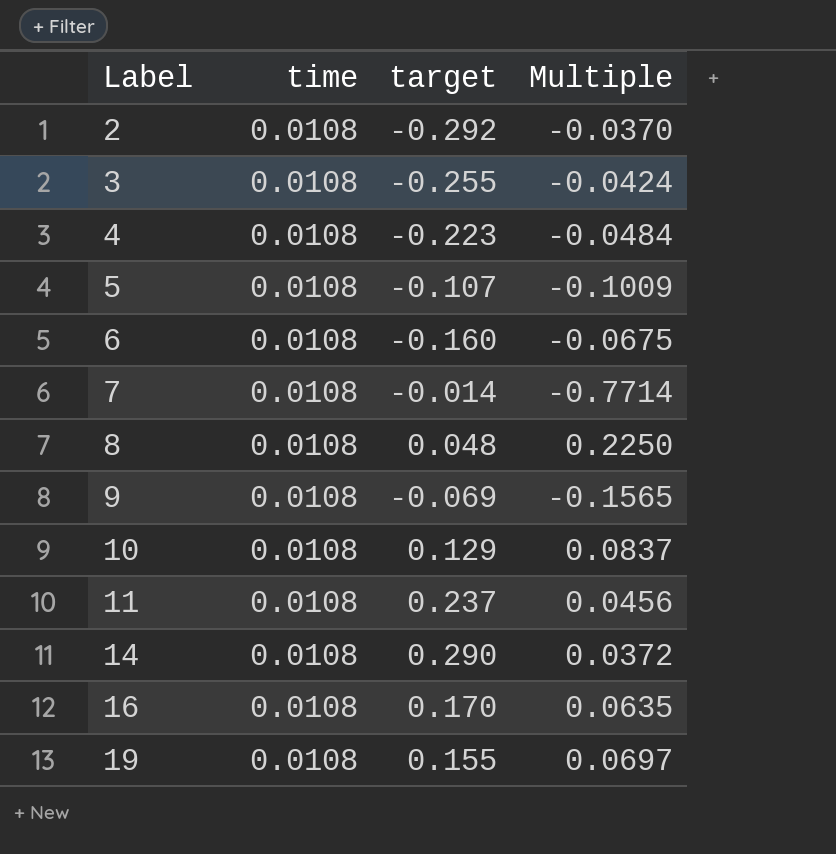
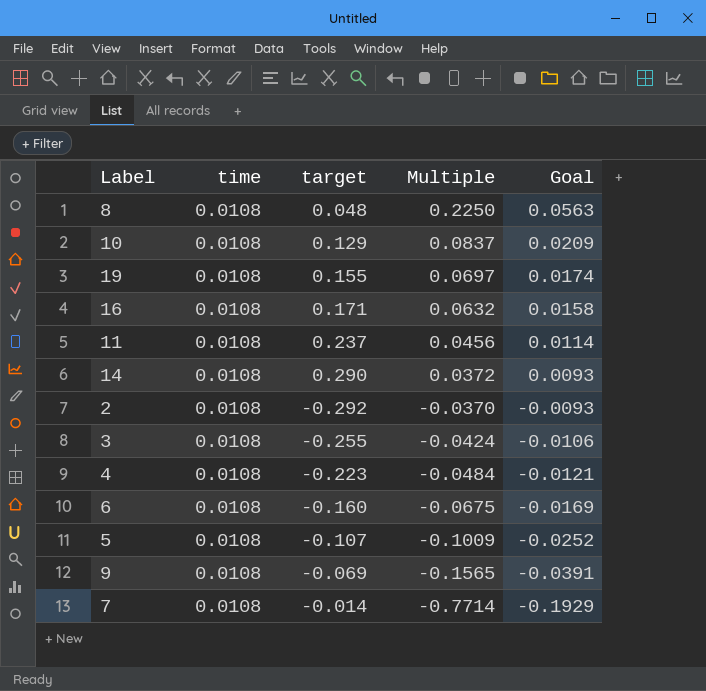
row order: Label ascending -> Multiple descending
column Goal | formula: none -> [Multiple] * 0.25
16 | target: 0.170 -> 0.171
16 | Multiple: 0.0635 -> 0.0632

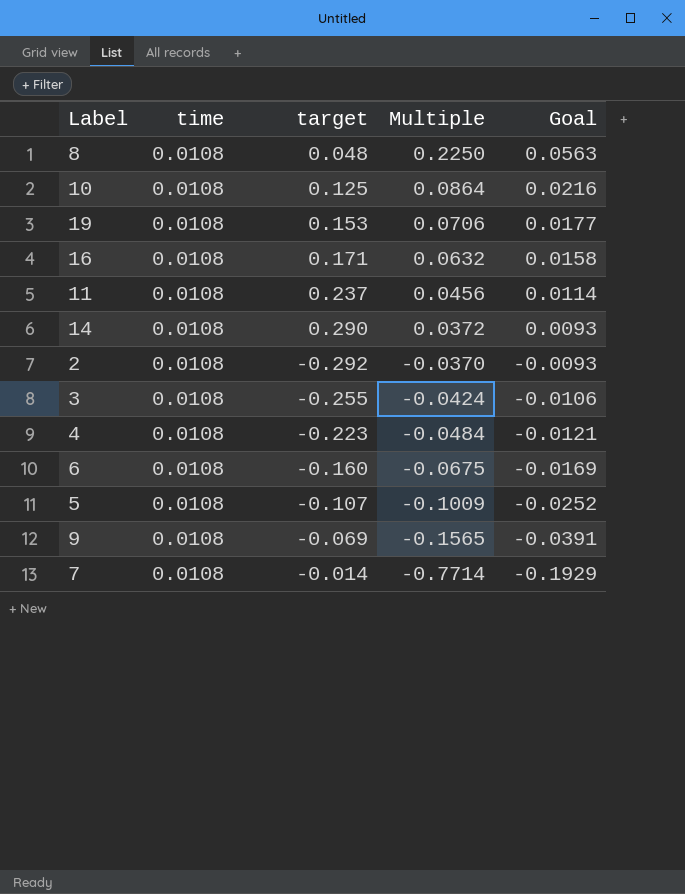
10 | target: 0.129 -> 0.125
10 | Multiple: 0.0837 -> 0.0864
10 | Goal: 0.0209 -> 0.0216
19 | target: 0.155 -> 0.153
19 | Multiple: 0.0697 -> 0.0706
19 | Goal: 0.0174 -> 0.0177

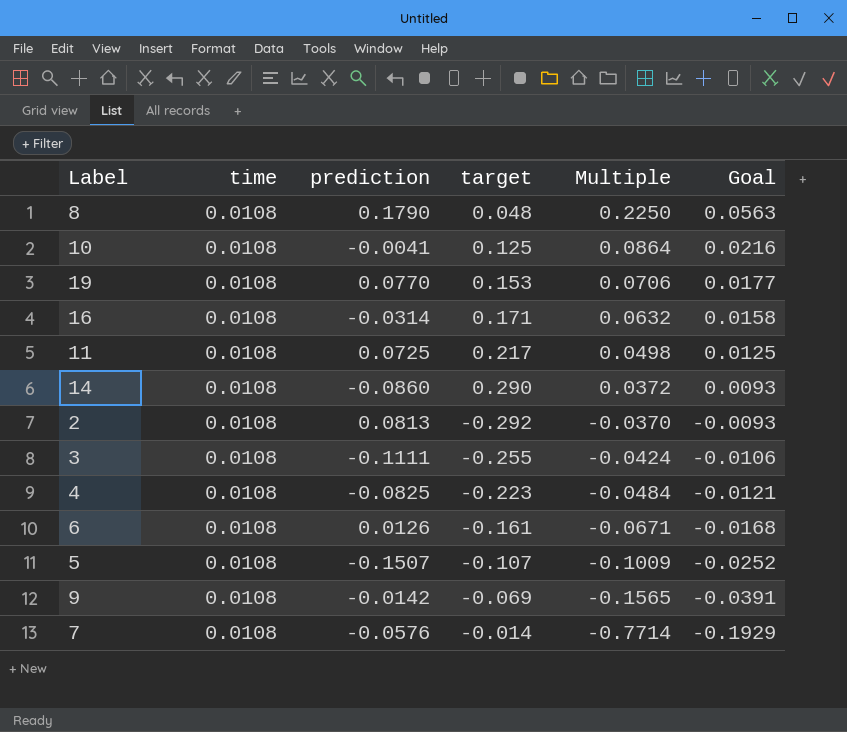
column prediction | position: none -> 3
11 | target: 0.237 -> 0.217
11 | Multiple: 0.0456 -> 0.0498
11 | Goal: 0.0114 -> 0.0125
6 | target: -0.160 -> -0.161
6 | Multiple: -0.0675 -> -0.0671
6 | Goal: -0.0169 -> -0.0168

